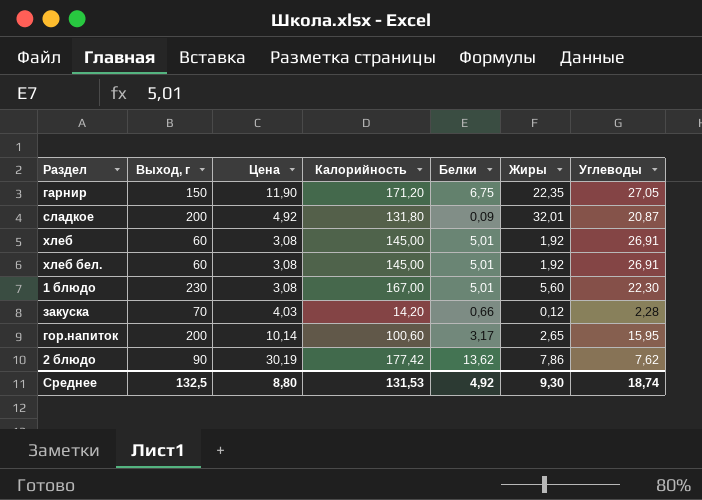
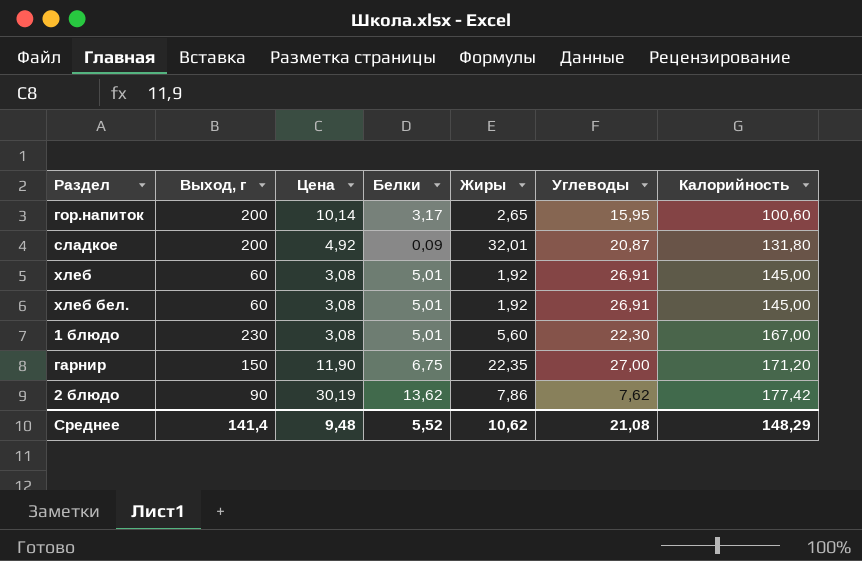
row order: none -> Калорийность ascending
column Калорийность | position: 4 -> 7
row закуска: 70 | 4,03 | 14,20 | 0,66 | 0,12 | 2,28 -> none
гарнир | Углеводы: 27,05 -> 27,00
Среднее | Выход, г: 132,5 -> 141,4
Среднее | Цена: 8,80 -> 9,48
Среднее | Белки: 4,92 -> 5,52
Среднее | Жиры: 9,30 -> 10,62
Среднее | Углеводы: 18,74 -> 21,08
Среднее | Калорийность: 131,53 -> 148,29

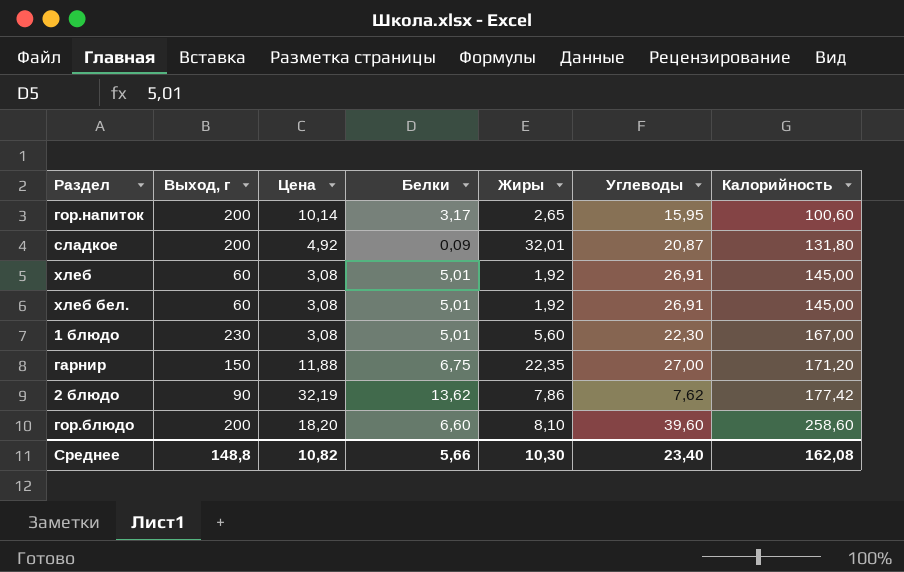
гарнир | Цена: 11,90 -> 11,88
2 блюдо | Цена: 30,19 -> 32,19
row гор.блюдо: none -> 200 | 18,20 | 6,60 | 8,10 | 39,60 | 258,60
Среднее | Выход, г: 141,4 -> 148,8
Среднее | Цена: 9,48 -> 10,82
Среднее | Белки: 5,52 -> 5,66
Среднее | Жиры: 10,62 -> 10,30
Среднее | Углеводы: 21,08 -> 23,40
Среднее | Калорийность: 148,29 -> 162,08

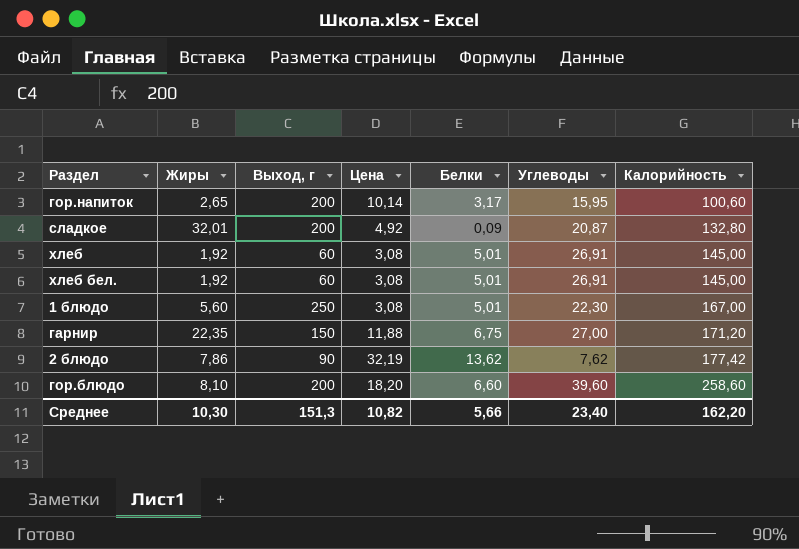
column Жиры | position: 5 -> 2
сладкое | Калорийность: 131,80 -> 132,80
1 блюдо | Выход, г: 230 -> 250
Среднее | Выход, г: 148,8 -> 151,3
Среднее | Калорийность: 162,08 -> 162,20

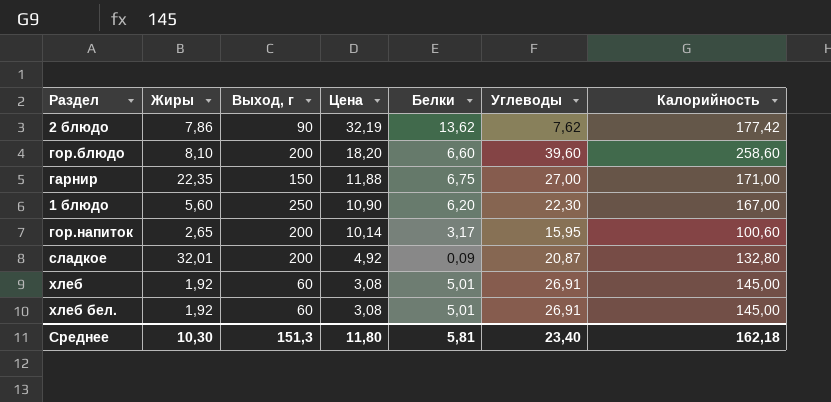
row order: Калорийность ascending -> Цена descending
гарнир | Калорийность: 171,20 -> 171,00
1 блюдо | Цена: 3,08 -> 10,90
1 блюдо | Белки: 5,01 -> 6,20
Среднее | Цена: 10,82 -> 11,80
Среднее | Белки: 5,66 -> 5,81
Среднее | Калорийность: 162,20 -> 162,18

